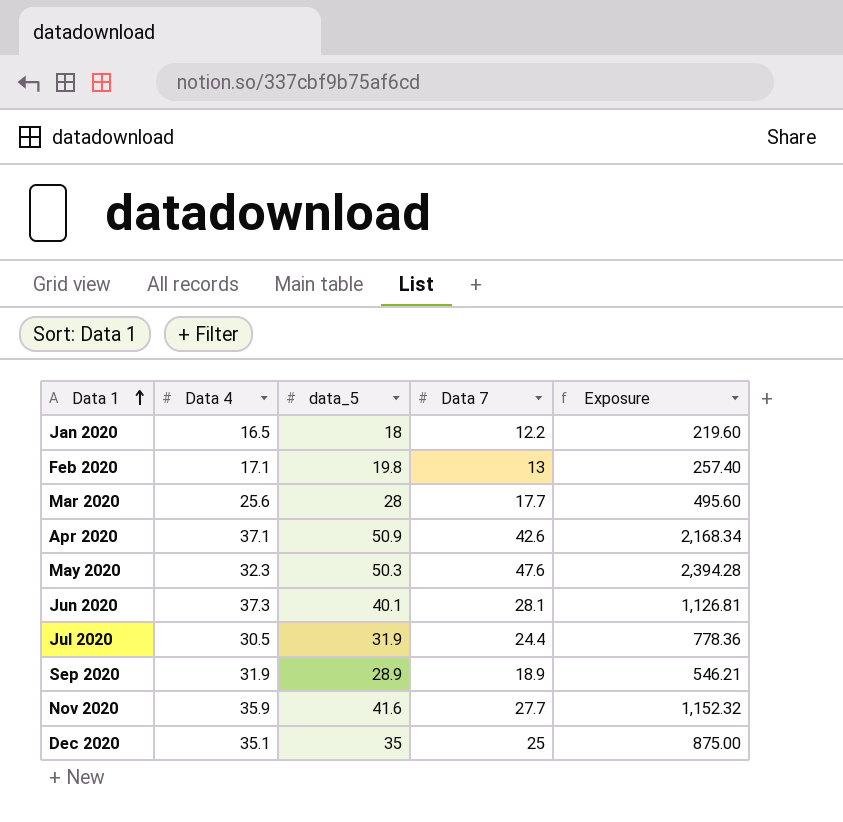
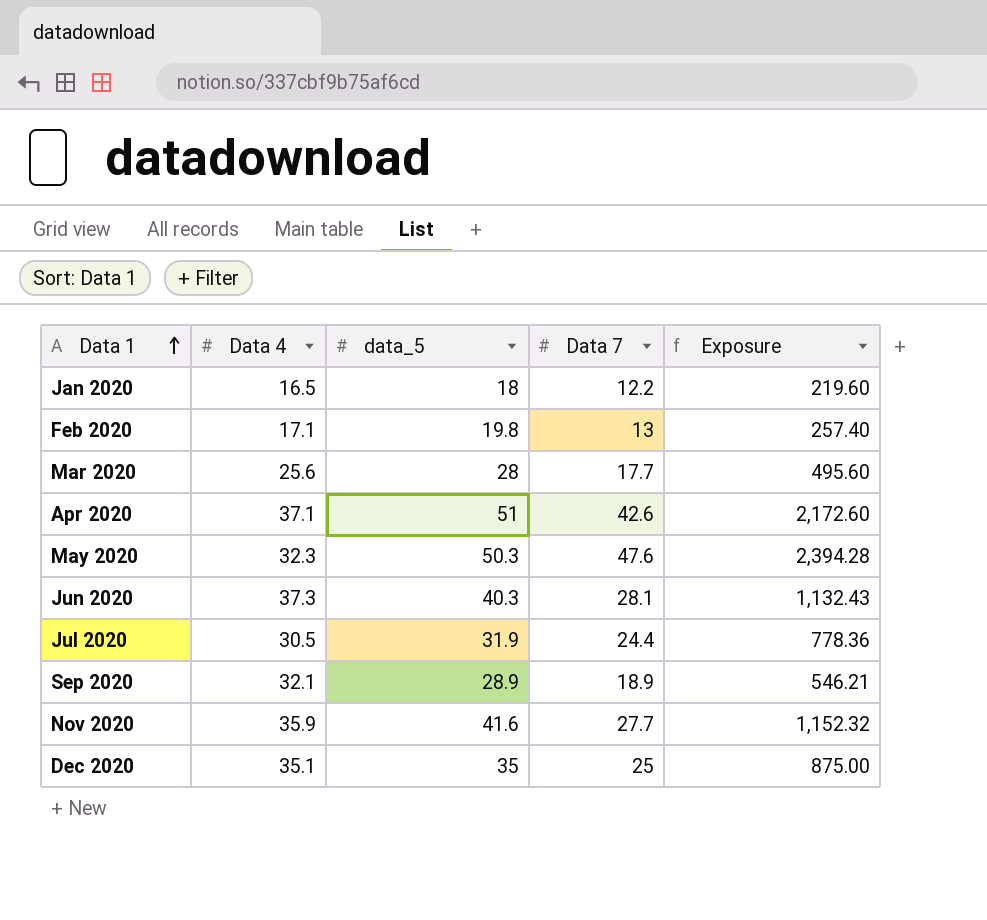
Apr 2020 | data_5: 50.9 -> 51
Apr 2020 | Exposure: 2,168.34 -> 2,172.60
Jun 2020 | data_5: 40.1 -> 40.3
Jun 2020 | Exposure: 1,126.81 -> 1,132.43
Sep 2020 | Data 4: 31.9 -> 32.1

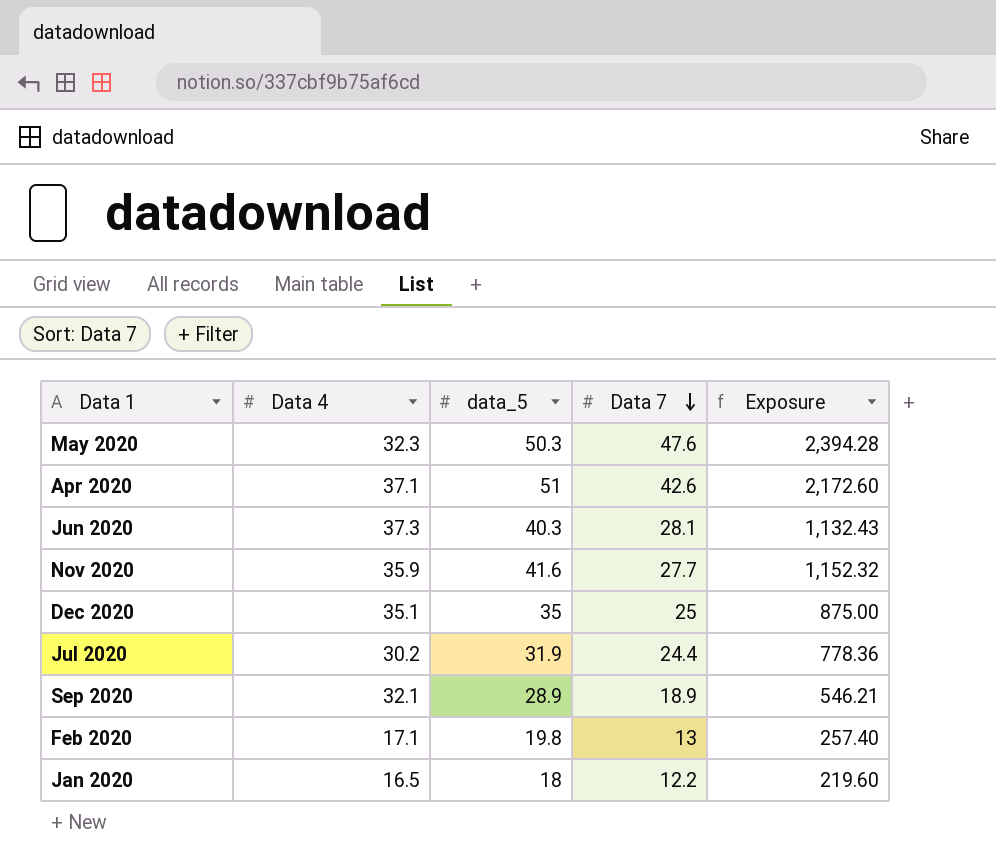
row order: Data 1 ascending -> Data 7 descending
row Mar 2020: 25.6 | 28 | 17.7 | 495.60 -> none
Jul 2020 | Data 4: 30.5 -> 30.2

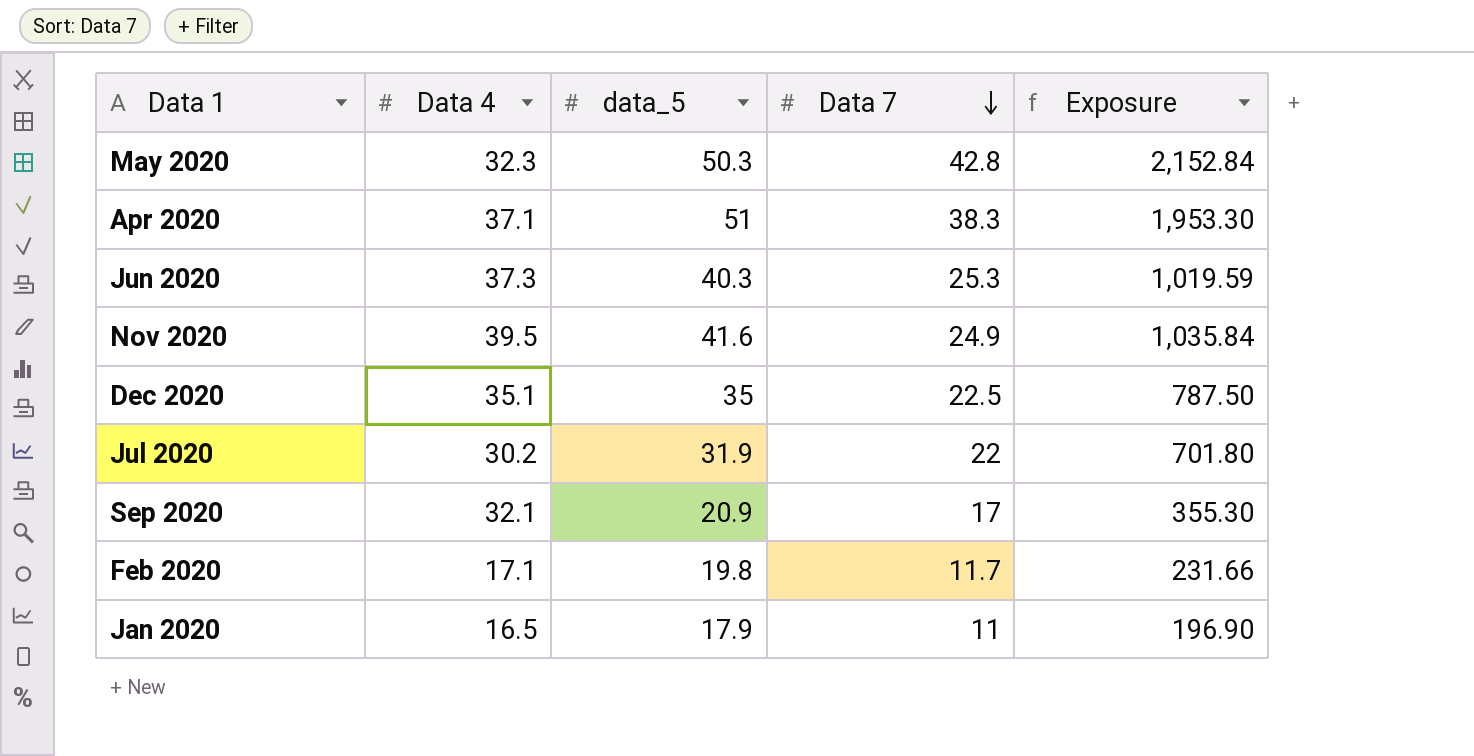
May 2020 | Data 7: 47.6 -> 42.8
May 2020 | Exposure: 2,394.28 -> 2,152.84
Apr 2020 | Data 7: 42.6 -> 38.3
Apr 2020 | Exposure: 2,172.60 -> 1,953.30
Jun 2020 | Data 7: 28.1 -> 25.3
Jun 2020 | Exposure: 1,132.43 -> 1,019.59
Nov 2020 | Data 4: 35.9 -> 39.5
Nov 2020 | Data 7: 27.7 -> 24.9
Nov 2020 | Exposure: 1,152.32 -> 1,035.84
Dec 2020 | Data 7: 25 -> 22.5
Dec 2020 | Exposure: 875.00 -> 787.50
Jul 2020 | Data 7: 24.4 -> 22
Jul 2020 | Exposure: 778.36 -> 701.80
Sep 2020 | data_5: 28.9 -> 20.9
Sep 2020 | Data 7: 18.9 -> 17
Sep 2020 | Exposure: 546.21 -> 355.30
Feb 2020 | Data 7: 13 -> 11.7
Feb 2020 | Exposure: 257.40 -> 231.66
Jan 2020 | data_5: 18 -> 17.9
Jan 2020 | Data 7: 12.2 -> 11
Jan 2020 | Exposure: 219.60 -> 196.90

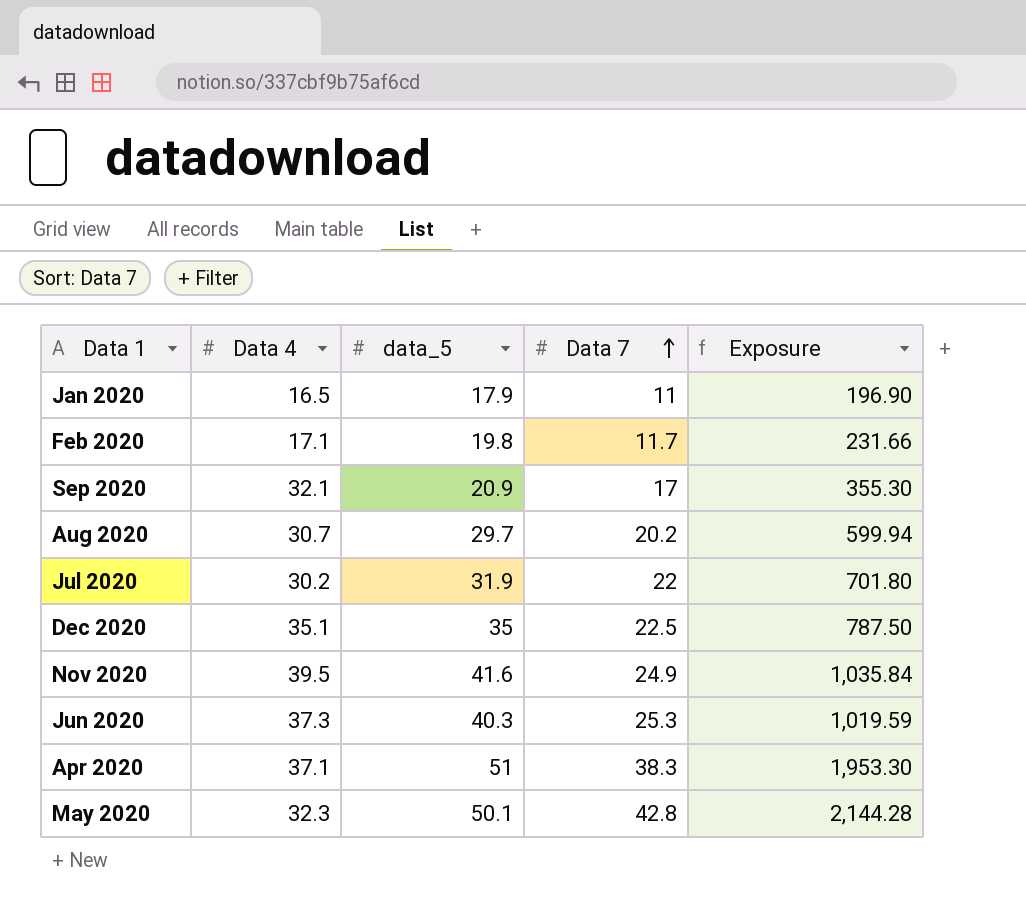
row order: Data 7 descending -> Data 7 ascending
row Aug 2020: none -> 30.7 | 29.7 | 20.2 | 599.94
May 2020 | data_5: 50.3 -> 50.1
May 2020 | Exposure: 2,152.84 -> 2,144.28

